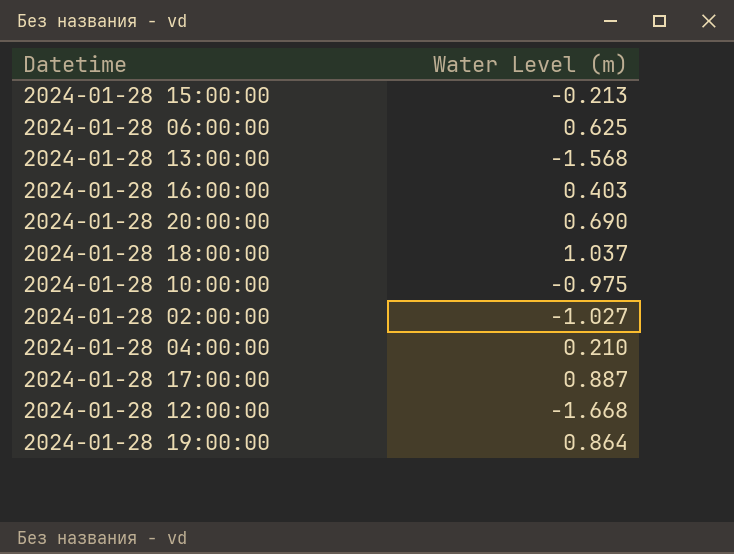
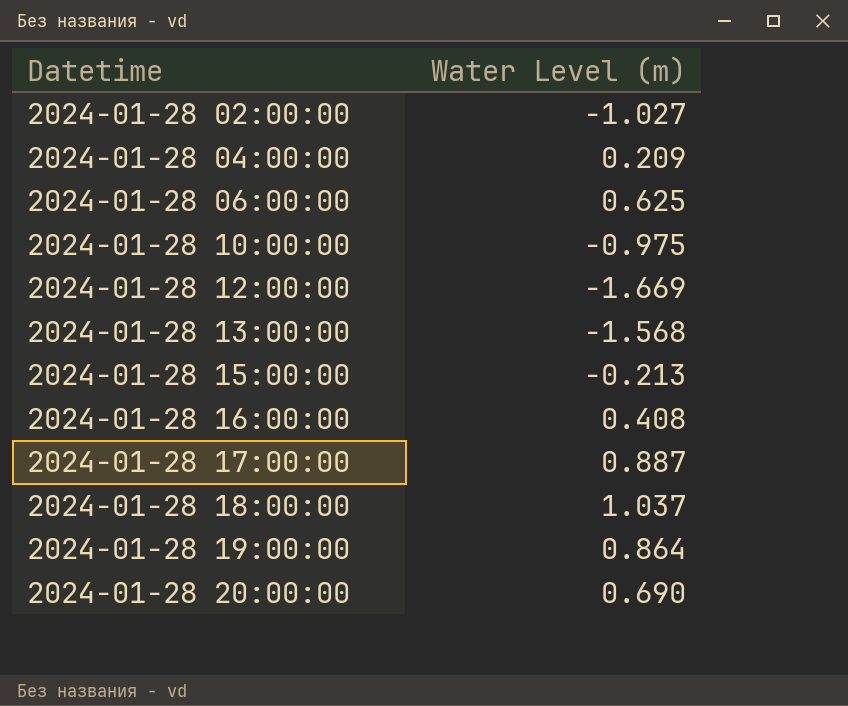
row order: none -> Datetime ascending
2024-01-28 04:00:00 | Water Level (m): 0.210 -> 0.209
2024-01-28 12:00:00 | Water Level (m): -1.668 -> -1.669
2024-01-28 16:00:00 | Water Level (m): 0.403 -> 0.408

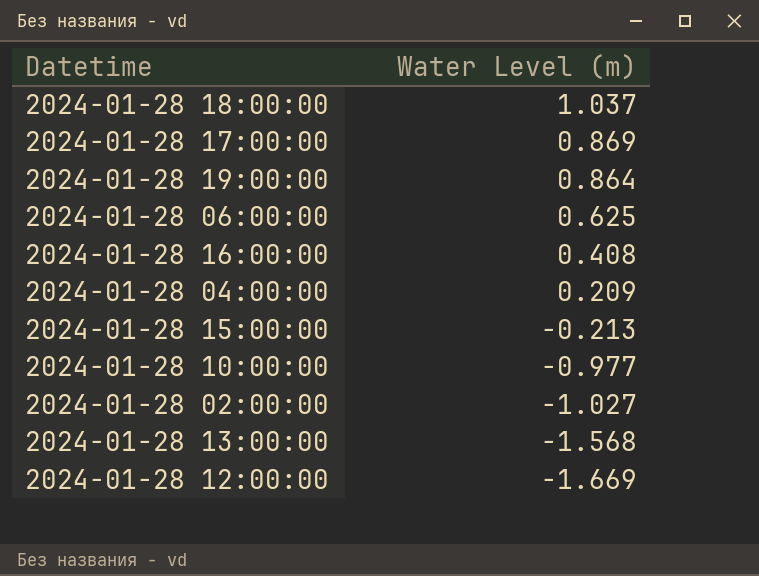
row order: Datetime ascending -> Water Level (m) descending
row 2024-01-28 20:00:00: 0.690 -> none
2024-01-28 17:00:00 | Water Level (m): 0.887 -> 0.869
2024-01-28 10:00:00 | Water Level (m): -0.975 -> -0.977

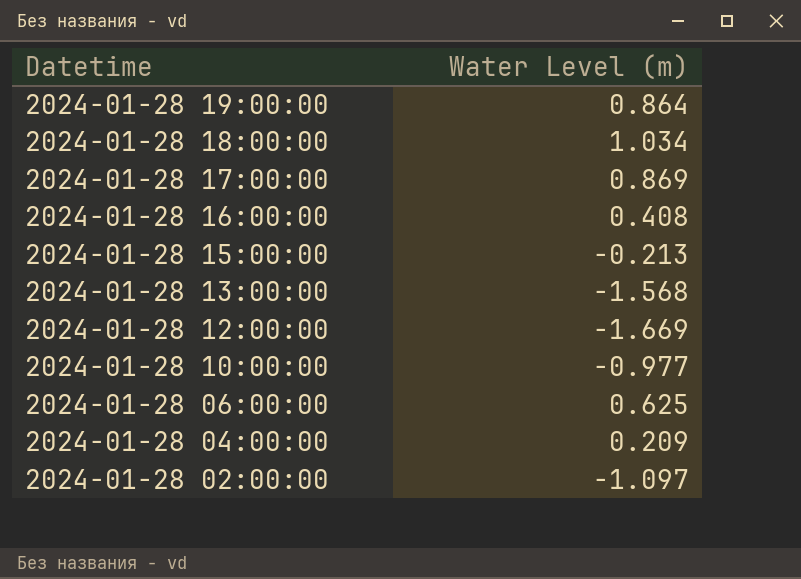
row order: Water Level (m) descending -> Datetime descending
2024-01-28 18:00:00 | Water Level (m): 1.037 -> 1.034
2024-01-28 02:00:00 | Water Level (m): -1.027 -> -1.097

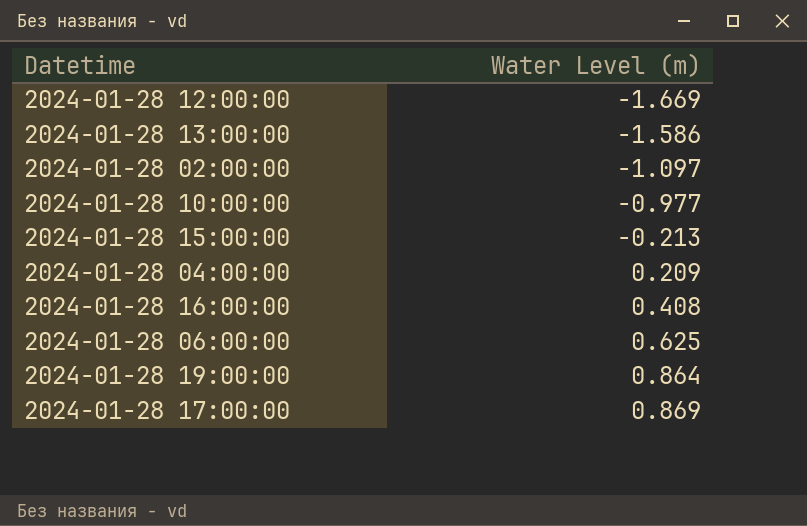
row order: Datetime descending -> Water Level (m) ascending
row 2024-01-28 18:00:00: 1.034 -> none
2024-01-28 13:00:00 | Water Level (m): -1.568 -> -1.586

